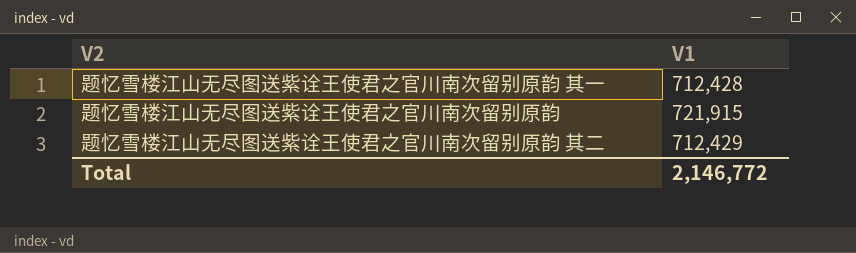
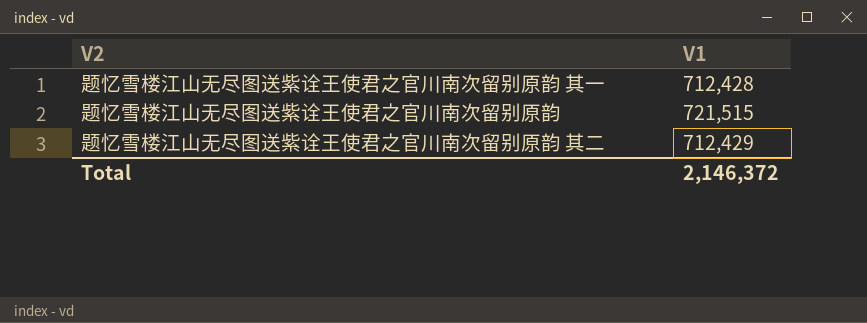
题忆雪楼江山无尽图送紫诠王使君之官川南次留别原韵 | V1: 721,915 -> 721,515
Total | V1: 2,146,772 -> 2,146,372

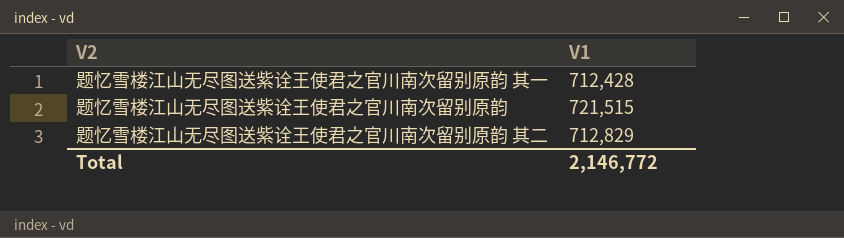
题忆雪楼江山无尽图送紫诠王使君之官川南次留别原韵 其二 | V1: 712,429 -> 712,829
Total | V1: 2,146,372 -> 2,146,772

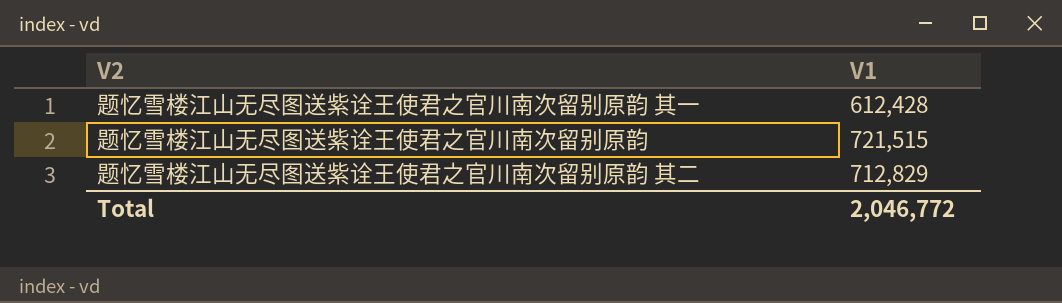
题忆雪楼江山无尽图送紫诠王使君之官川南次留别原韵 其一 | V1: 712,428 -> 612,428
Total | V1: 2,146,772 -> 2,046,772

